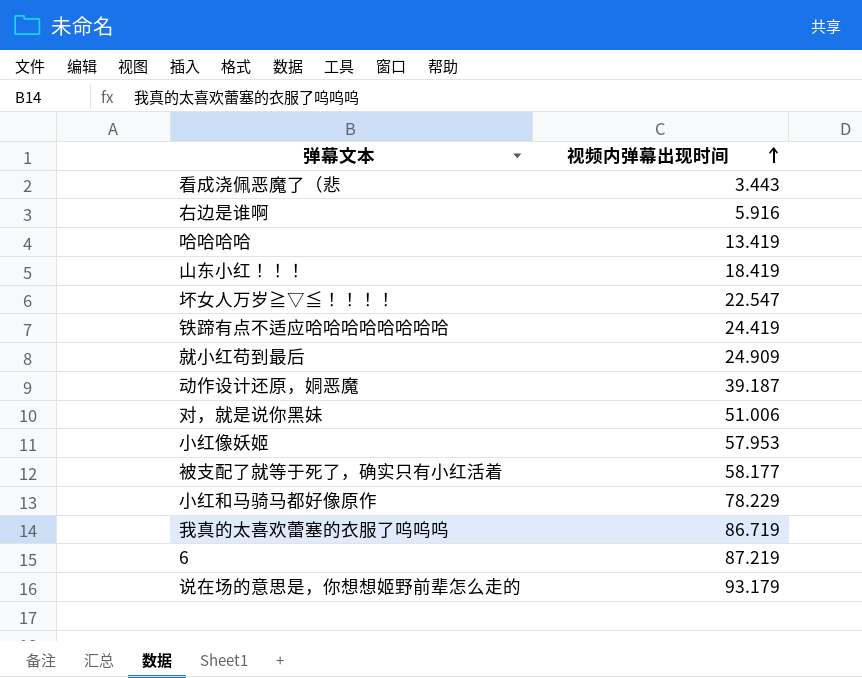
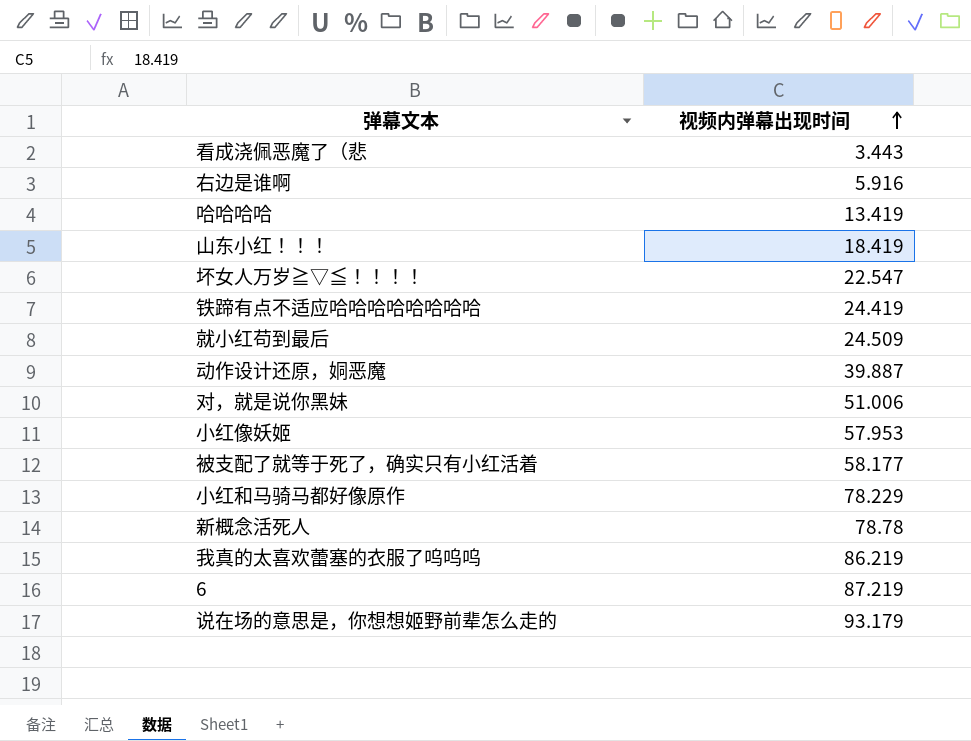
就小红苟到最后 | 视频内弹幕出现时间: 24.909 -> 24.509
动作设计还原，姛恶魔 | 视频内弹幕出现时间: 39.187 -> 39.887
row 新概念活死人: none -> 78.78
我真的太喜欢蕾塞的衣服了呜呜呜 | 视频内弹幕出现时间: 86.719 -> 86.219

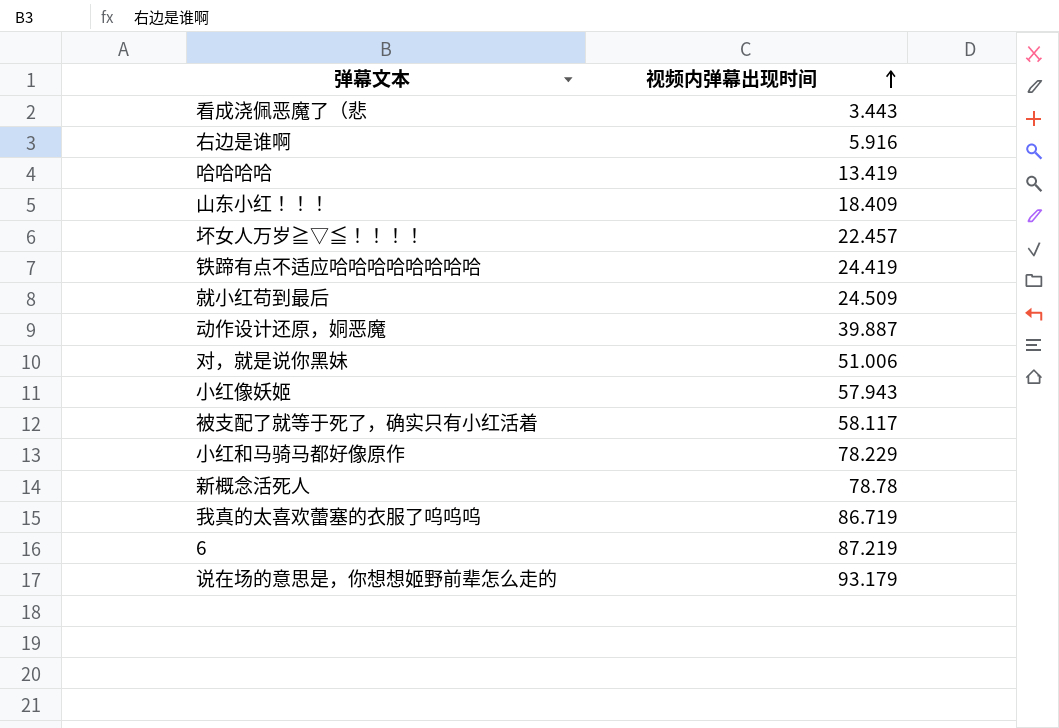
山东小红！！！ | 视频内弹幕出现时间: 18.419 -> 18.409
坏女人万岁≧▽≦！！！！ | 视频内弹幕出现时间: 22.547 -> 22.457
小红像妖姬 | 视频内弹幕出现时间: 57.953 -> 57.943
被支配了就等于死了，确实只有小红活着 | 视频内弹幕出现时间: 58.177 -> 58.117
我真的太喜欢蕾塞的衣服了呜呜呜 | 视频内弹幕出现时间: 86.219 -> 86.719

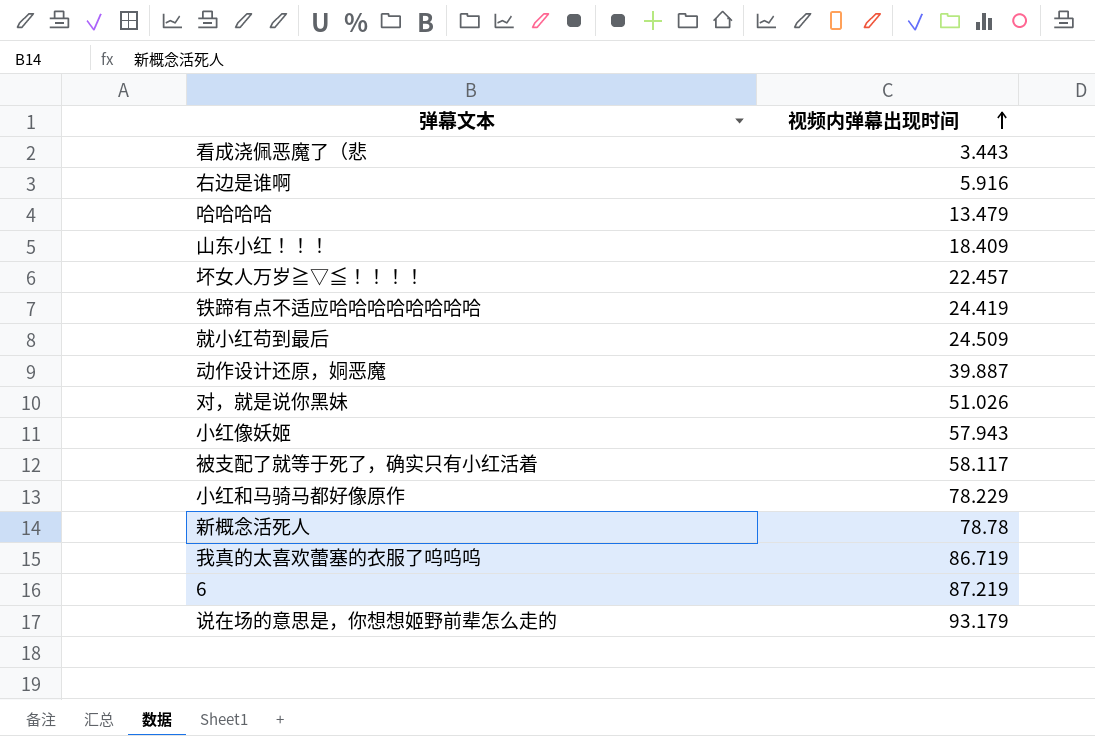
哈哈哈哈 | 视频内弹幕出现时间: 13.419 -> 13.479
对，就是说你黑妹 | 视频内弹幕出现时间: 51.006 -> 51.026

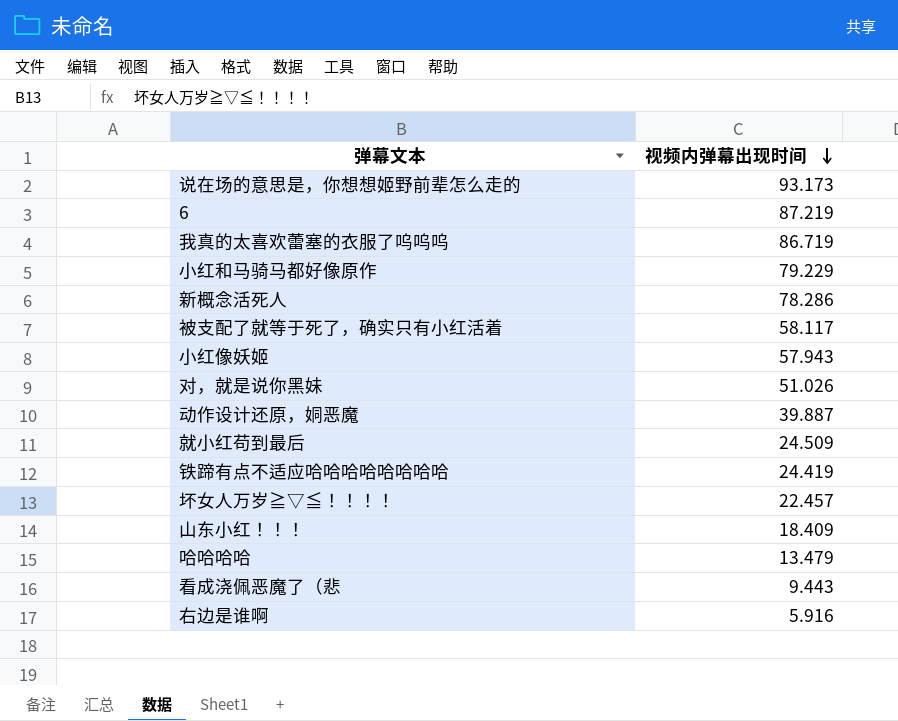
row order: 视频内弹幕出现时间 ascending -> 视频内弹幕出现时间 descending
说在场的意思是，你想想姬野前辈怎么走的 | 视频内弹幕出现时间: 93.179 -> 93.173
小红和马骑马都好像原作 | 视频内弹幕出现时间: 78.229 -> 79.229
新概念活死人 | 视频内弹幕出现时间: 78.78 -> 78.286
看成浇佩恶魔了（悲 | 视频内弹幕出现时间: 3.443 -> 9.443

